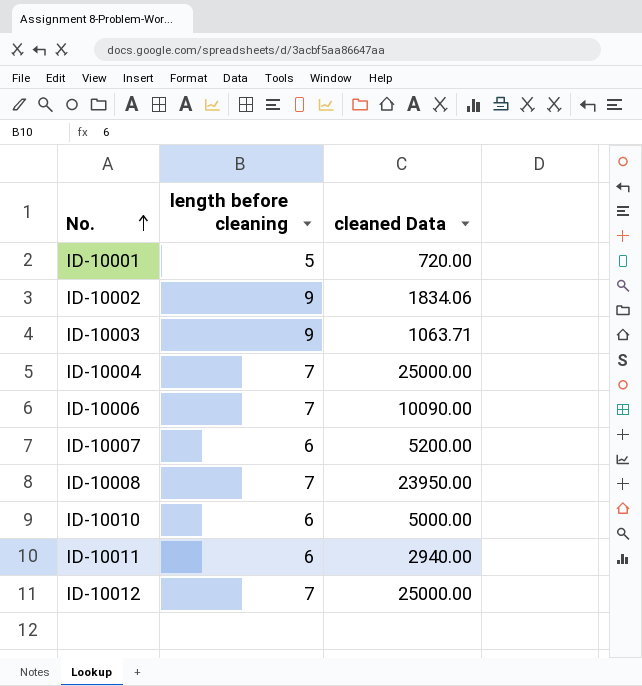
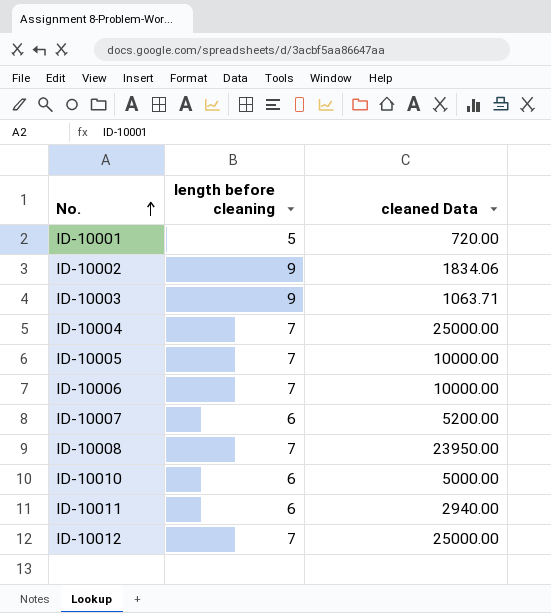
row ID-10005: none -> 7 | 10000.00
ID-10006 | cleaned Data: 10090.00 -> 10000.00

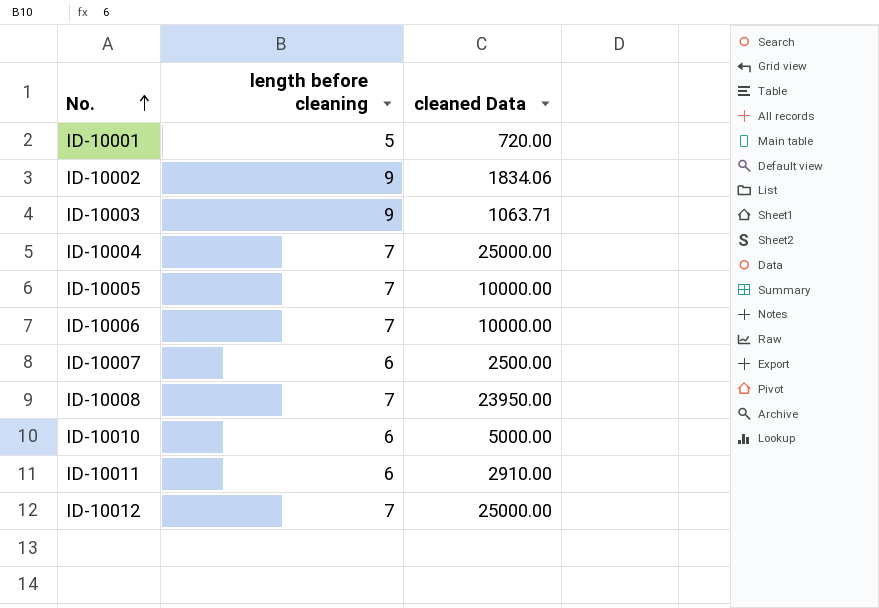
ID-10007 | cleaned Data: 5200.00 -> 2500.00
ID-10011 | cleaned Data: 2940.00 -> 2910.00

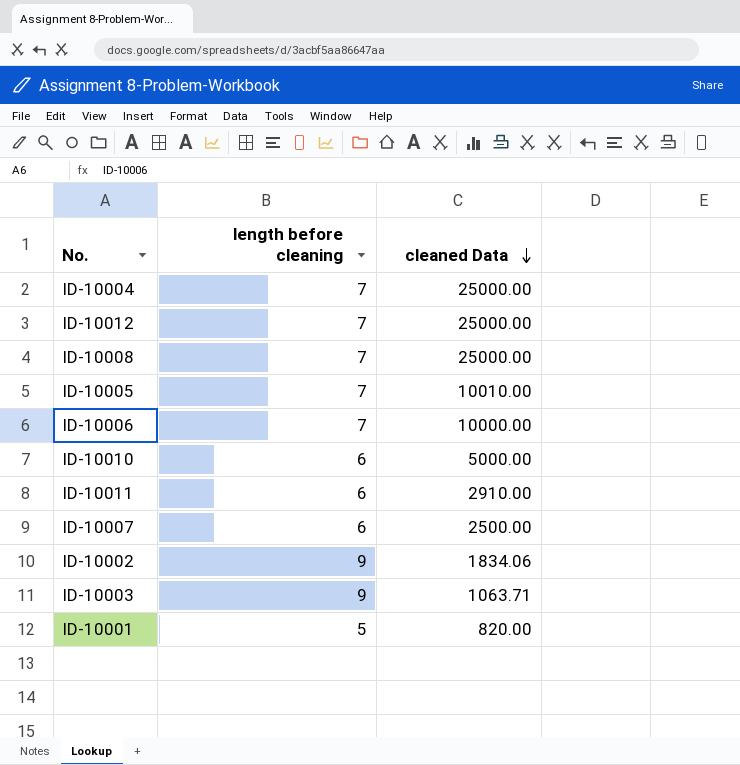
row order: No. ascending -> cleaned Data descending
ID-10008 | cleaned Data: 23950.00 -> 25000.00
ID-10005 | cleaned Data: 10000.00 -> 10010.00
ID-10001 | cleaned Data: 720.00 -> 820.00

